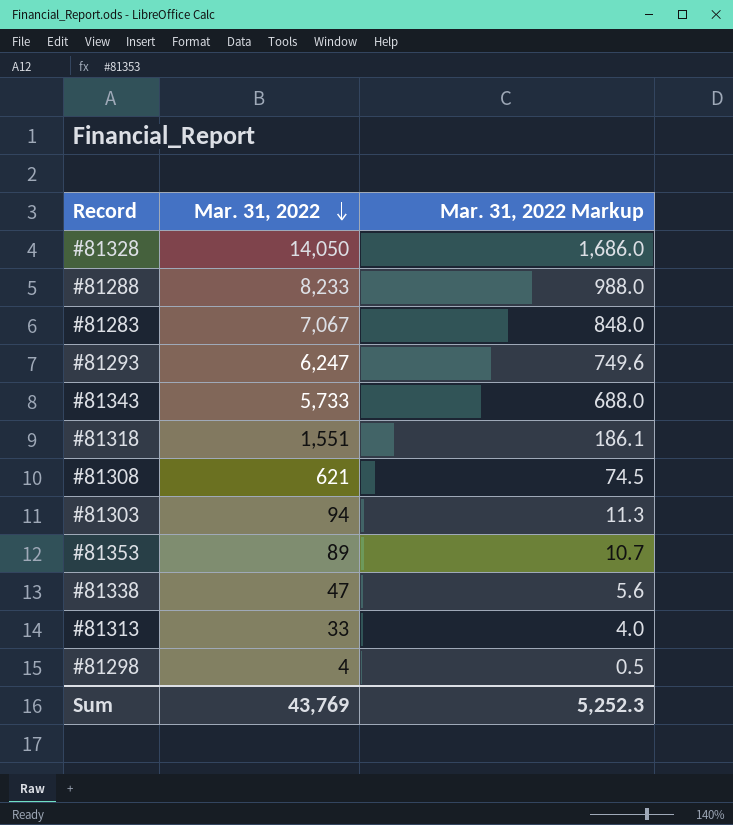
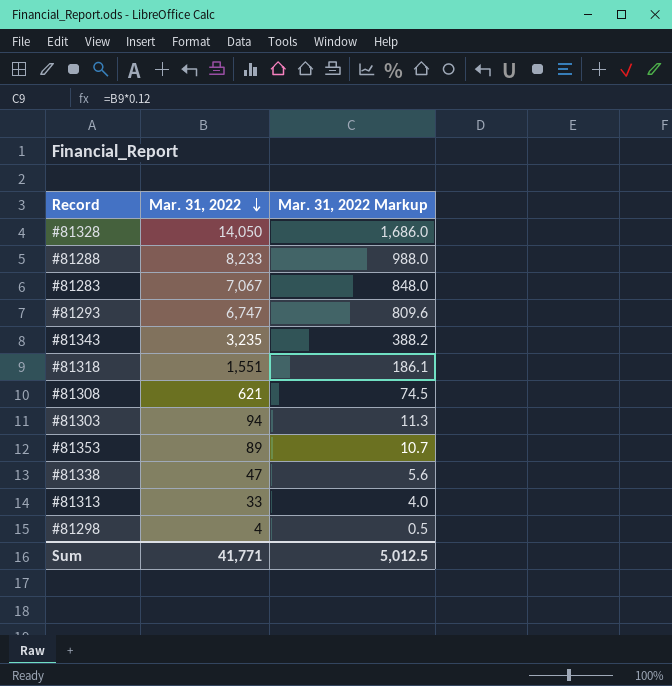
#81293 | Mar. 31, 2022: 6,247 -> 6,747
#81293 | Mar. 31, 2022 Markup: 749.6 -> 809.6
#81343 | Mar. 31, 2022: 5,733 -> 3,235
#81343 | Mar. 31, 2022 Markup: 688.0 -> 388.2
Sum | Mar. 31, 2022: 43,769 -> 41,771
Sum | Mar. 31, 2022 Markup: 5,252.3 -> 5,012.5

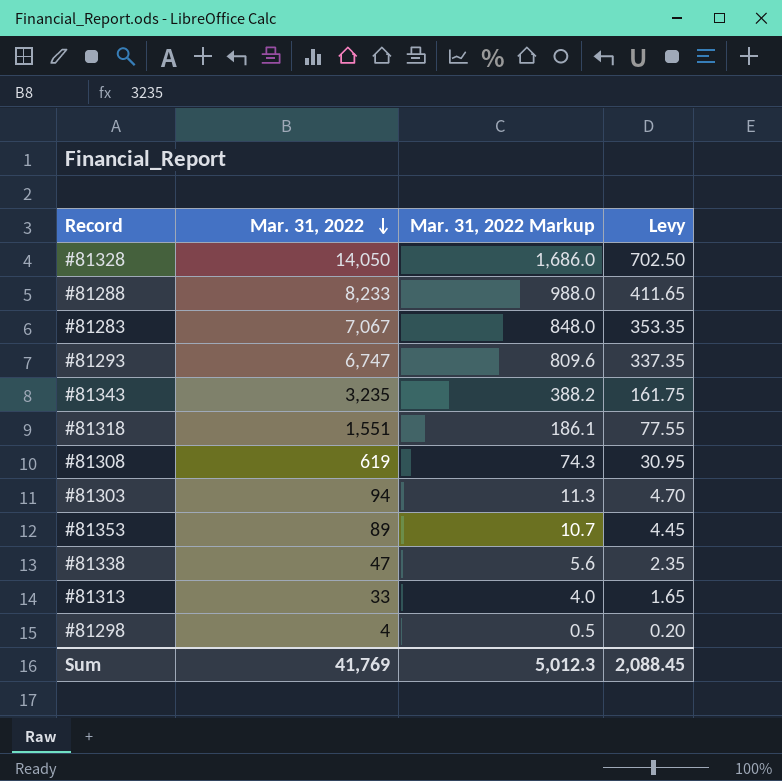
column Levy | formula: none -> [Mar. 31, 2022] * 0.05
#81308 | Mar. 31, 2022: 621 -> 619
#81308 | Mar. 31, 2022 Markup: 74.5 -> 74.3
Sum | Mar. 31, 2022: 41,771 -> 41,769
Sum | Mar. 31, 2022 Markup: 5,012.5 -> 5,012.3

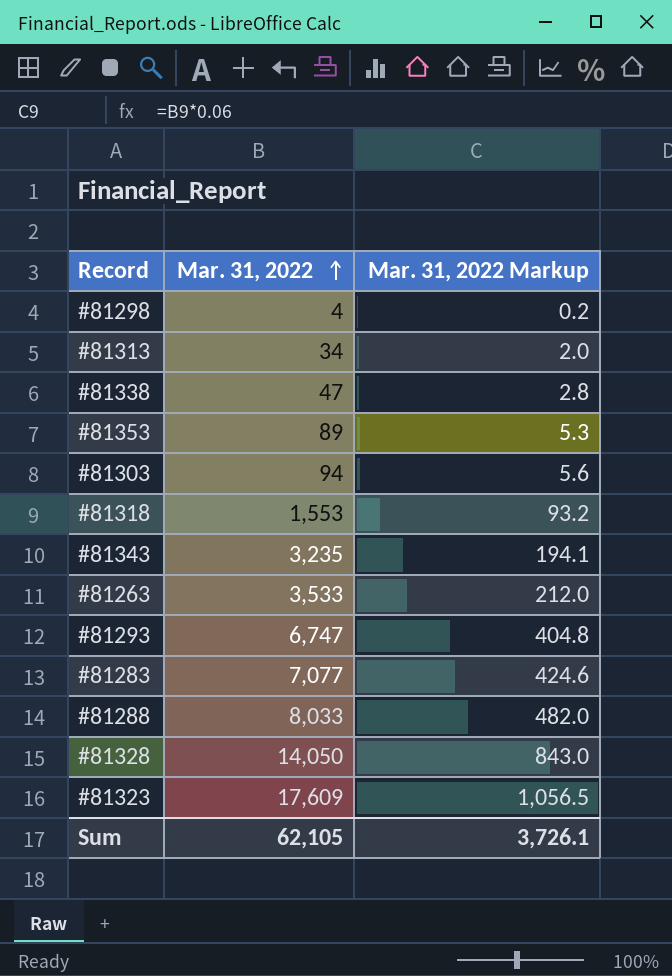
row order: Mar. 31, 2022 descending -> Mar. 31, 2022 ascending
column Levy | formula: [Mar. 31, 2022] * 0.05 -> none
column Mar. 31, 2022 Markup | formula: [Mar. 31, 2022] * 0.12 -> [Mar. 31, 2022] * 0.06
row #81308: 619 | 74.3 | 30.95 -> none
#81313 | Mar. 31, 2022: 33 -> 34
#81318 | Mar. 31, 2022: 1,551 -> 1,553
row #81263: none -> 3,533 | 212.0
#81283 | Mar. 31, 2022: 7,067 -> 7,077
#81288 | Mar. 31, 2022: 8,233 -> 8,033
row #81323: none -> 17,609 | 1,056.5
Sum | Mar. 31, 2022: 41,769 -> 62,105
Sum | Mar. 31, 2022 Markup: 5,012.3 -> 3,726.1

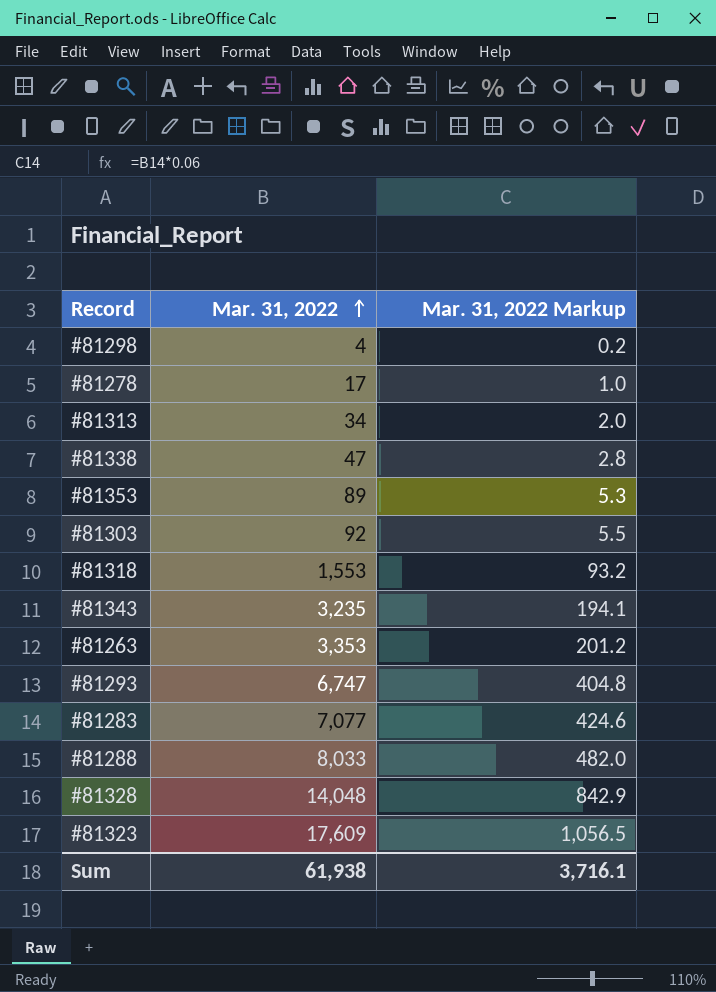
row #81278: none -> 17 | 1.0
#81303 | Mar. 31, 2022: 94 -> 92
#81303 | Mar. 31, 2022 Markup: 5.6 -> 5.5
#81263 | Mar. 31, 2022: 3,533 -> 3,353
#81263 | Mar. 31, 2022 Markup: 212.0 -> 201.2
#81328 | Mar. 31, 2022: 14,050 -> 14,048
#81328 | Mar. 31, 2022 Markup: 843.0 -> 842.9
Sum | Mar. 31, 2022: 62,105 -> 61,938
Sum | Mar. 31, 2022 Markup: 3,726.1 -> 3,716.1

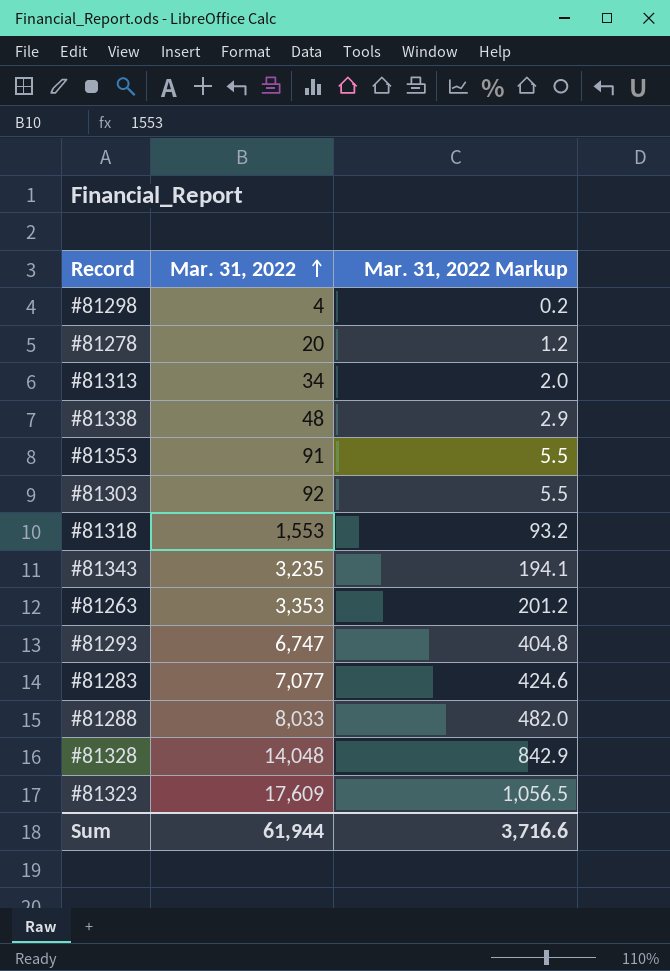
#81278 | Mar. 31, 2022: 17 -> 20
#81278 | Mar. 31, 2022 Markup: 1.0 -> 1.2
#81338 | Mar. 31, 2022: 47 -> 48
#81338 | Mar. 31, 2022 Markup: 2.8 -> 2.9
#81353 | Mar. 31, 2022: 89 -> 91
#81353 | Mar. 31, 2022 Markup: 5.3 -> 5.5
Sum | Mar. 31, 2022: 61,938 -> 61,944
Sum | Mar. 31, 2022 Markup: 3,716.1 -> 3,716.6

